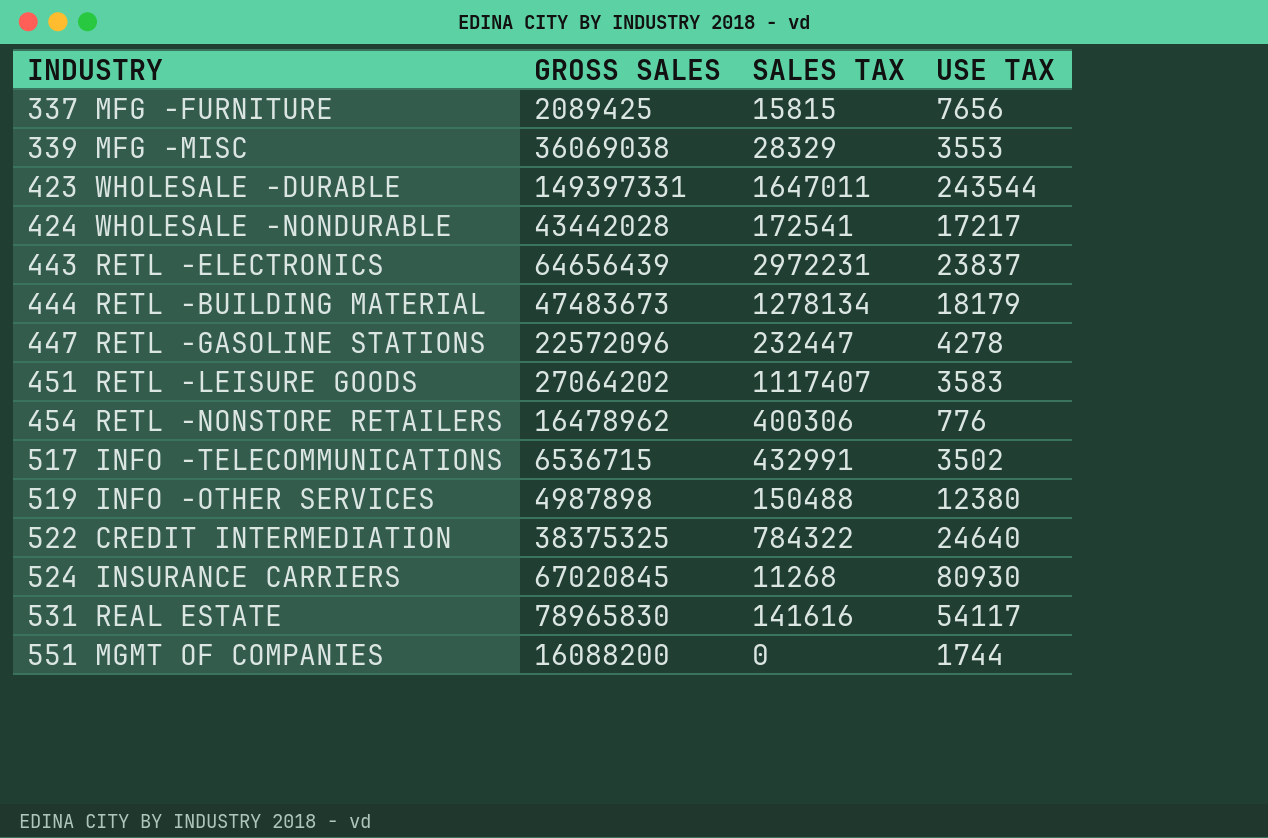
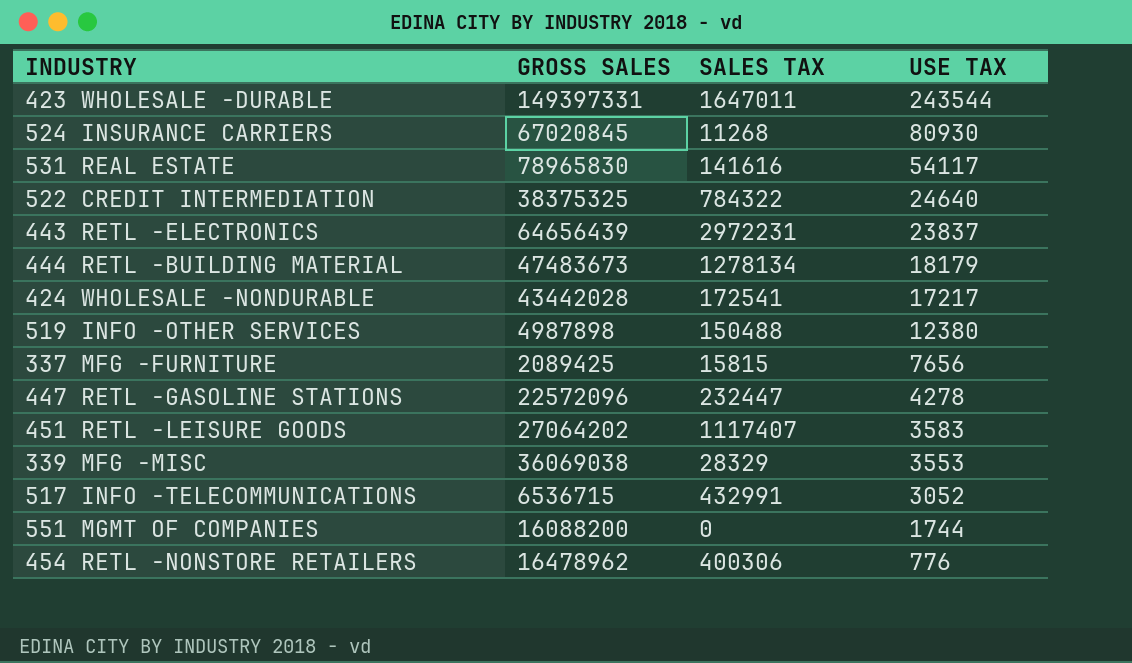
row order: INDUSTRY ascending -> USE TAX descending
517 INFO -TELECOMMUNICATIONS | USE TAX: 3502 -> 3052

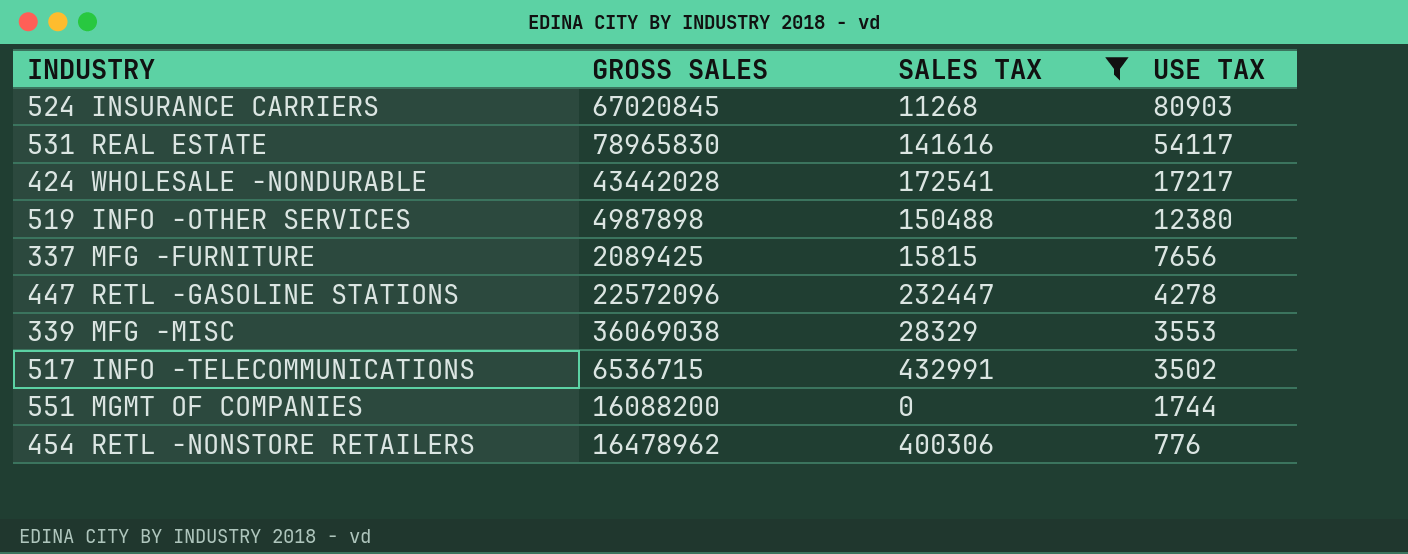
filter: none -> SALES TAX <= 432991
524 INSURANCE CARRIERS | USE TAX: 80930 -> 80903
517 INFO -TELECOMMUNICATIONS | USE TAX: 3052 -> 3502

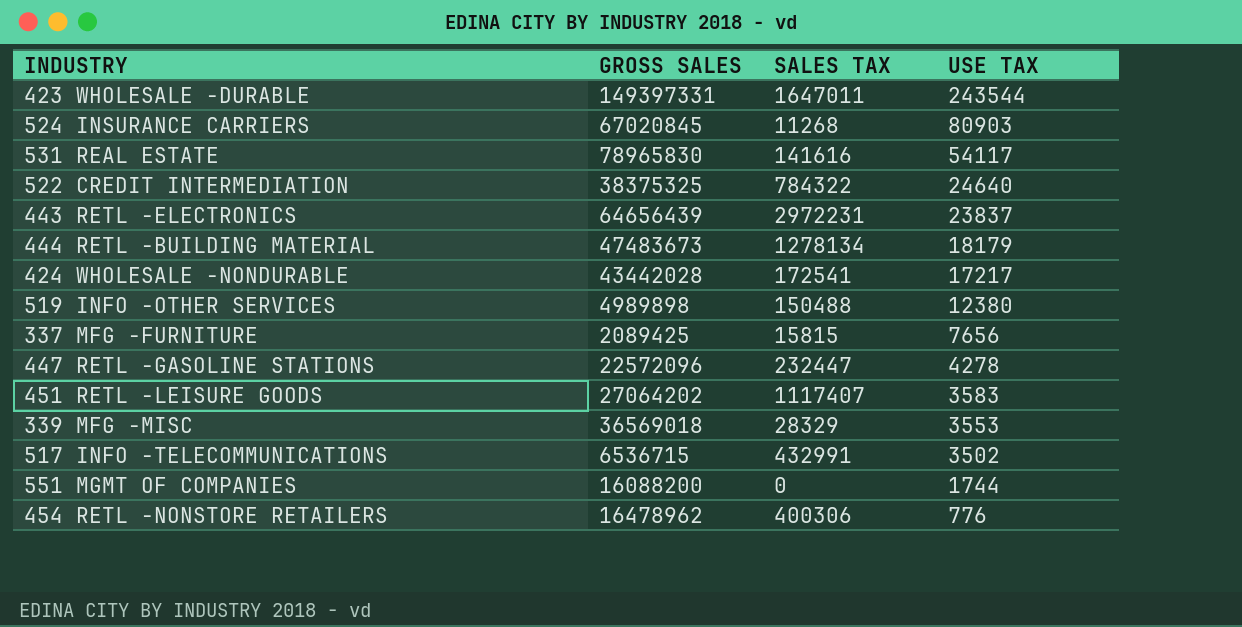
filter: SALES TAX <= 432991 -> none
519 INFO -OTHER SERVICES | GROSS SALES: 4987898 -> 4989898
339 MFG -MISC | GROSS SALES: 36069038 -> 36569018

